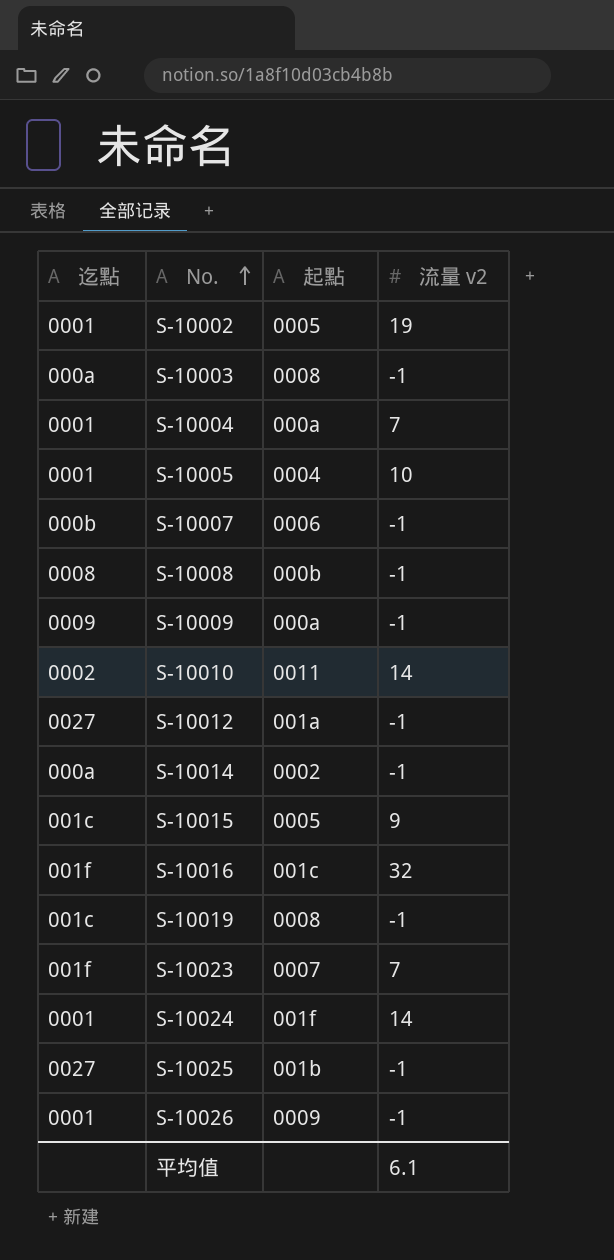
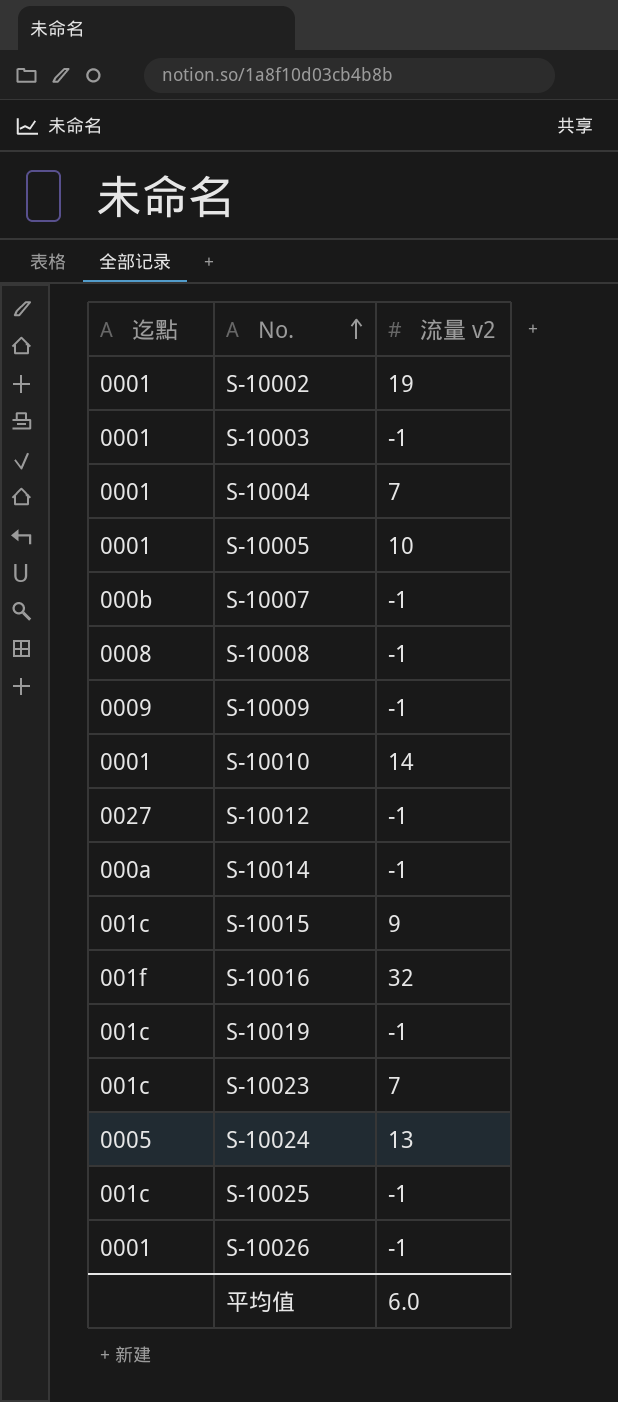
column 起點 | position: 3 -> none
S-10003 | 迄點: 000a -> 0001
S-10010 | 迄點: 0002 -> 0001
S-10023 | 迄點: 001f -> 001c
S-10024 | 迄點: 0001 -> 0005
S-10024 | 流量 v2: 14 -> 13
S-10025 | 迄點: 0027 -> 001c
平均值 | 流量 v2: 6.1 -> 6.0

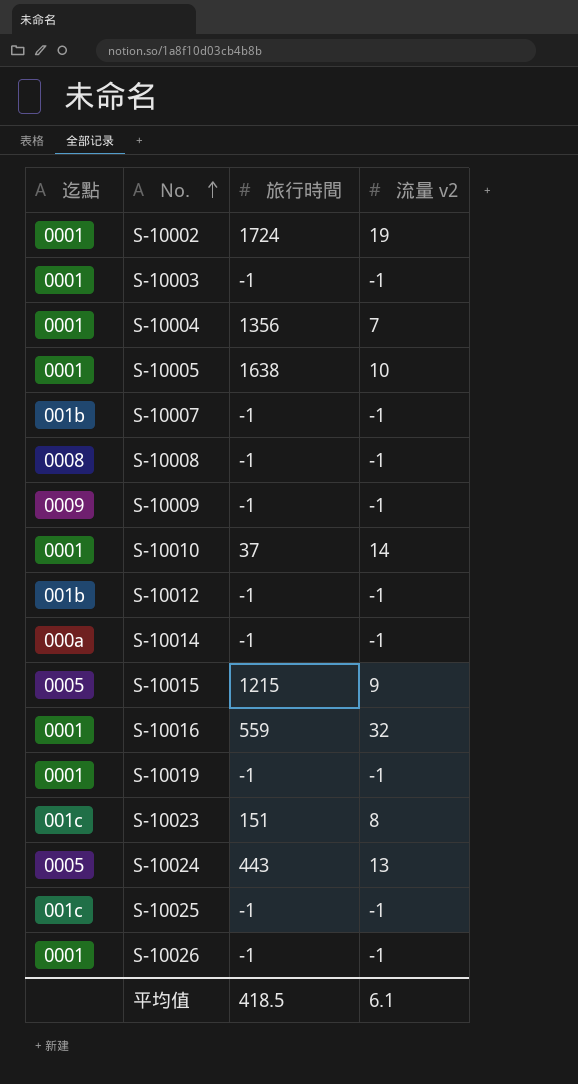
column 旅行時間 | position: none -> 3
S-10007 | 迄點: 000b -> 001b
S-10012 | 迄點: 0027 -> 001b
S-10015 | 迄點: 001c -> 0005
S-10016 | 迄點: 001f -> 0001
S-10019 | 迄點: 001c -> 0001
S-10023 | 流量 v2: 7 -> 8
平均值 | 流量 v2: 6.0 -> 6.1

